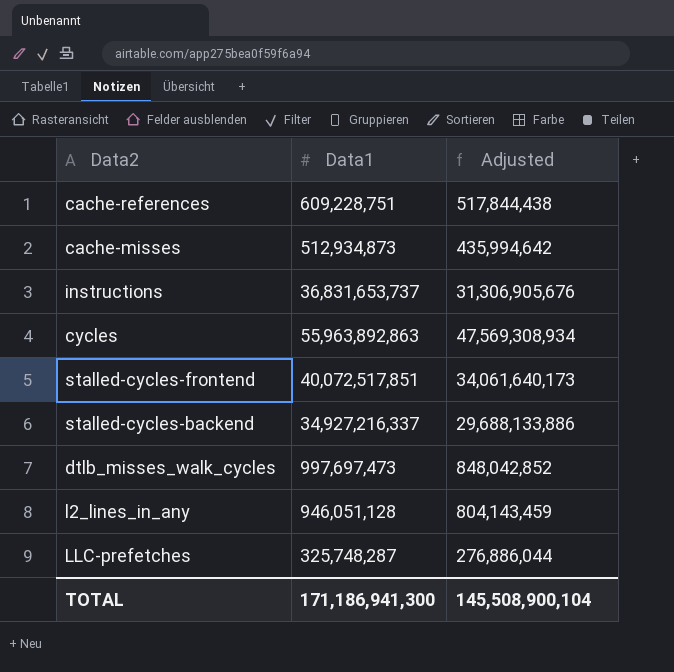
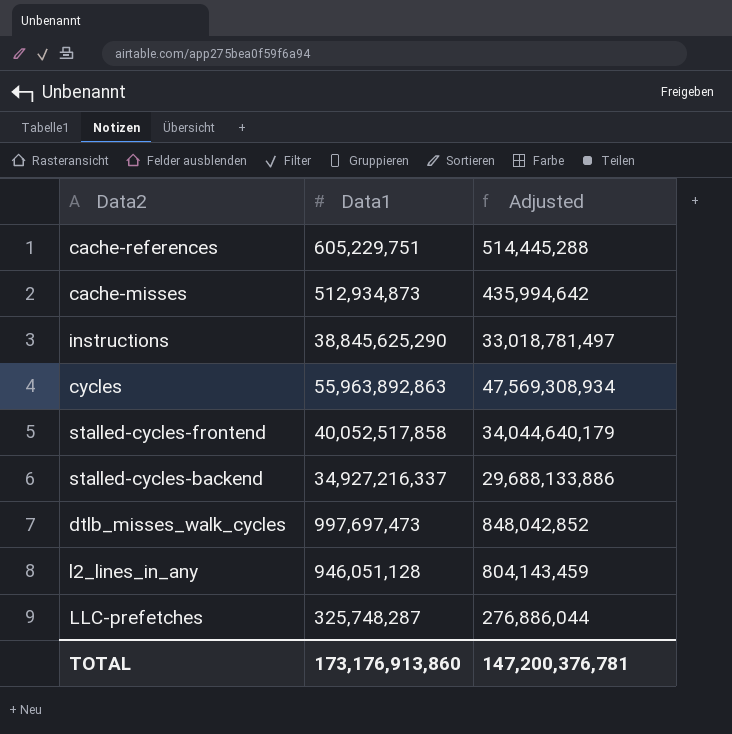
cache-references | Data1: 609,228,751 -> 605,229,751
cache-references | Adjusted: 517,844,438 -> 514,445,288
instructions | Data1: 36,831,653,737 -> 38,845,625,290
instructions | Adjusted: 31,306,905,676 -> 33,018,781,497
stalled-cycles-frontend | Data1: 40,072,517,851 -> 40,052,517,858
stalled-cycles-frontend | Adjusted: 34,061,640,173 -> 34,044,640,179
TOTAL | Data1: 171,186,941,300 -> 173,176,913,860
TOTAL | Adjusted: 145,508,900,104 -> 147,200,376,781

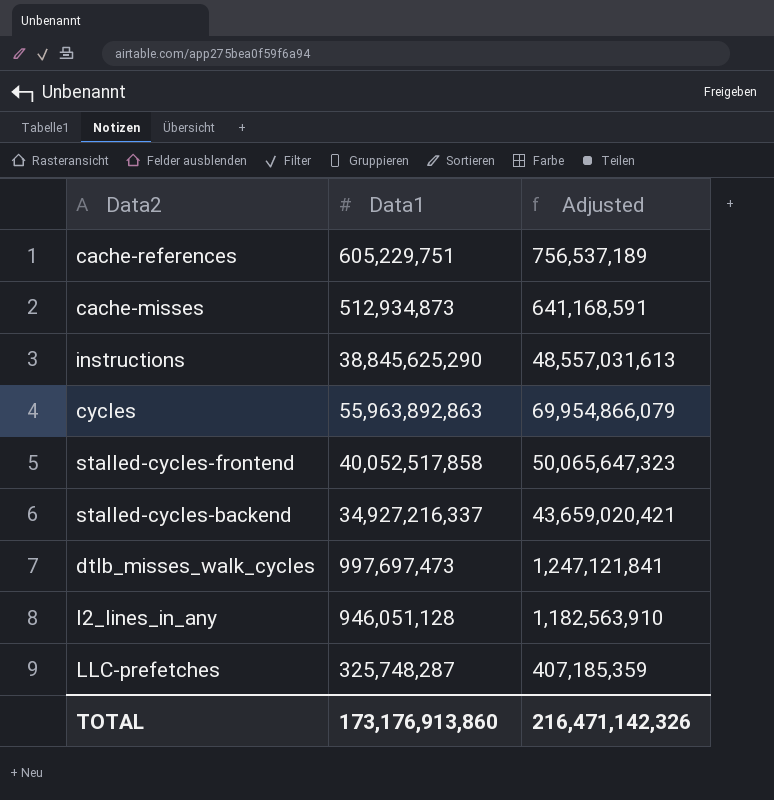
column Adjusted | formula: [Data1] * 0.85 -> [Data1] * 1.25
TOTAL | Adjusted: 147,200,376,781 -> 216,471,142,326

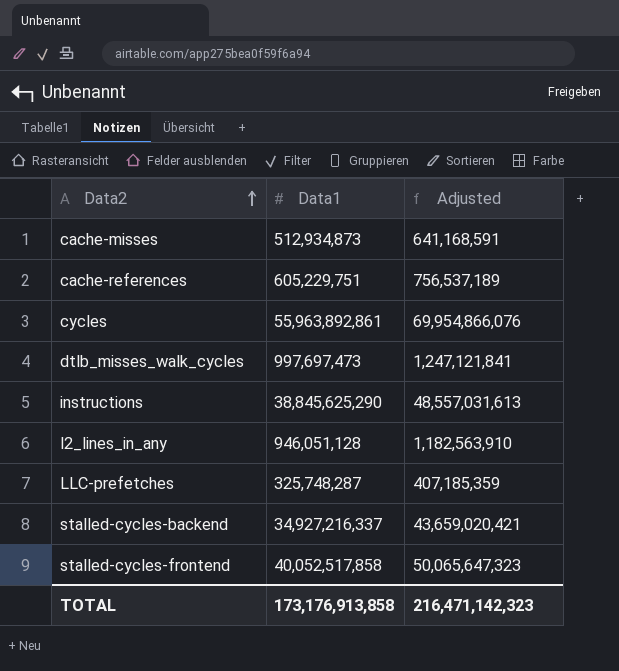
row order: none -> Data2 ascending
cycles | Data1: 55,963,892,863 -> 55,963,892,861
cycles | Adjusted: 69,954,866,079 -> 69,954,866,076
TOTAL | Data1: 173,176,913,860 -> 173,176,913,858
TOTAL | Adjusted: 216,471,142,326 -> 216,471,142,323

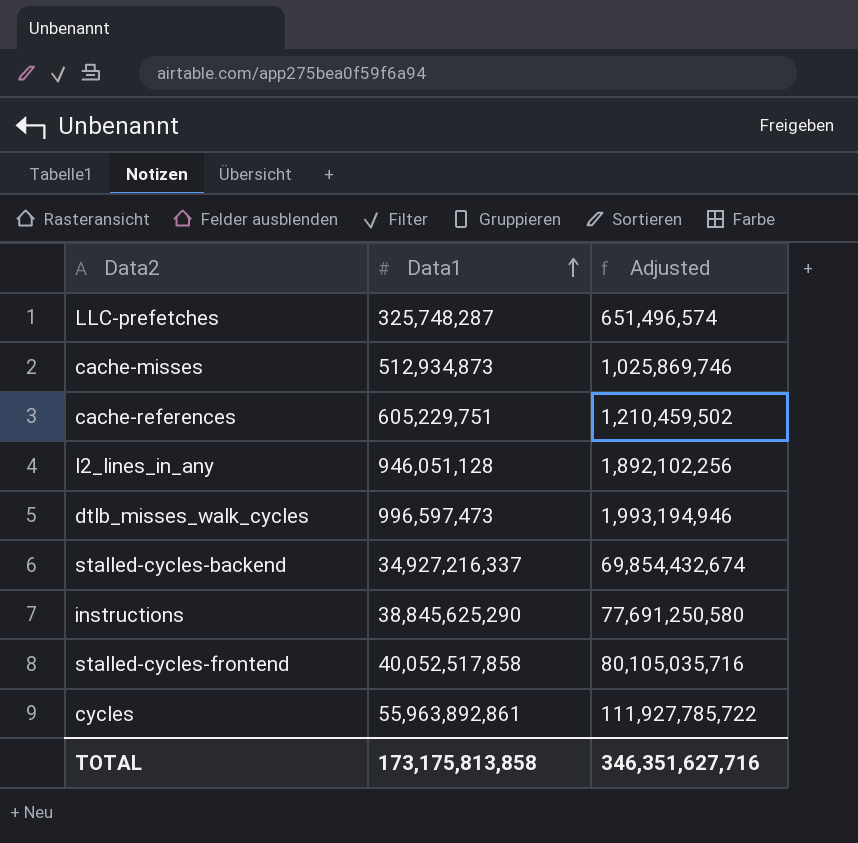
row order: Data2 ascending -> Data1 ascending
column Adjusted | formula: [Data1] * 1.25 -> [Data1] * 2
dtlb_misses_walk_cycles | Data1: 997,697,473 -> 996,597,473
TOTAL | Data1: 173,176,913,858 -> 173,175,813,858
TOTAL | Adjusted: 216,471,142,323 -> 346,351,627,716

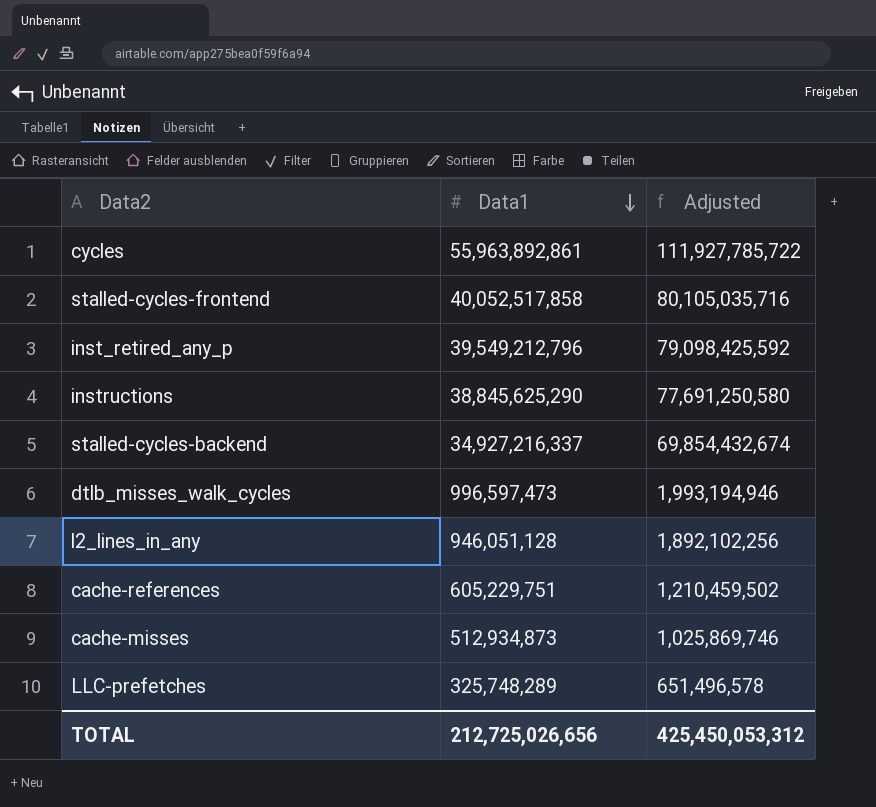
row order: Data1 ascending -> Data1 descending
row inst_retired_any_p: none -> 39,549,212,796 | 79,098,425,592
LLC-prefetches | Data1: 325,748,287 -> 325,748,289
LLC-prefetches | Adjusted: 651,496,574 -> 651,496,578
TOTAL | Data1: 173,175,813,858 -> 212,725,026,656
TOTAL | Adjusted: 346,351,627,716 -> 425,450,053,312

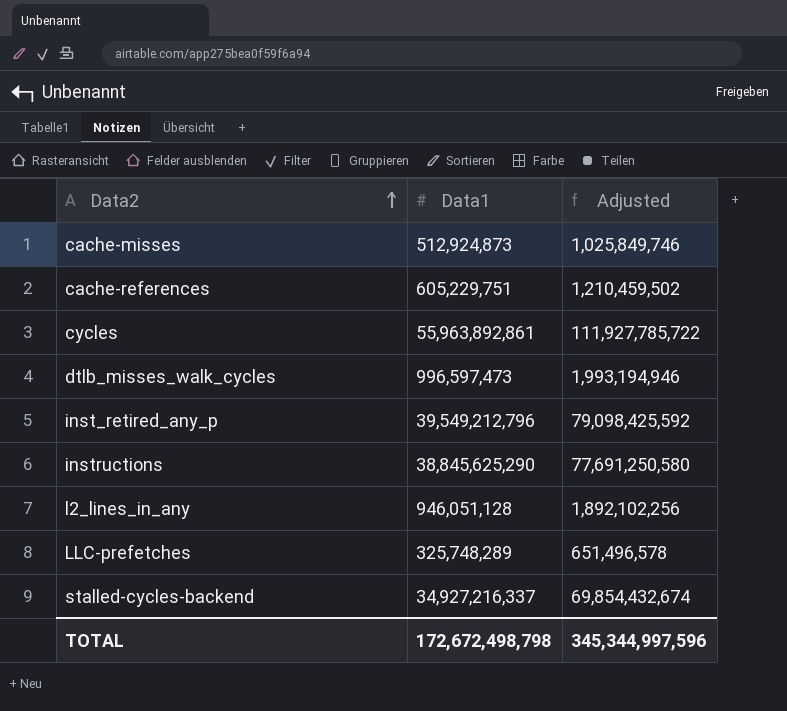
row order: Data1 descending -> Data2 ascending
row stalled-cycles-frontend: 40,052,517,858 | 80,105,035,716 -> none
cache-misses | Data1: 512,934,873 -> 512,924,873
cache-misses | Adjusted: 1,025,869,746 -> 1,025,849,746
TOTAL | Data1: 212,725,026,656 -> 172,672,498,798
TOTAL | Adjusted: 425,450,053,312 -> 345,344,997,596

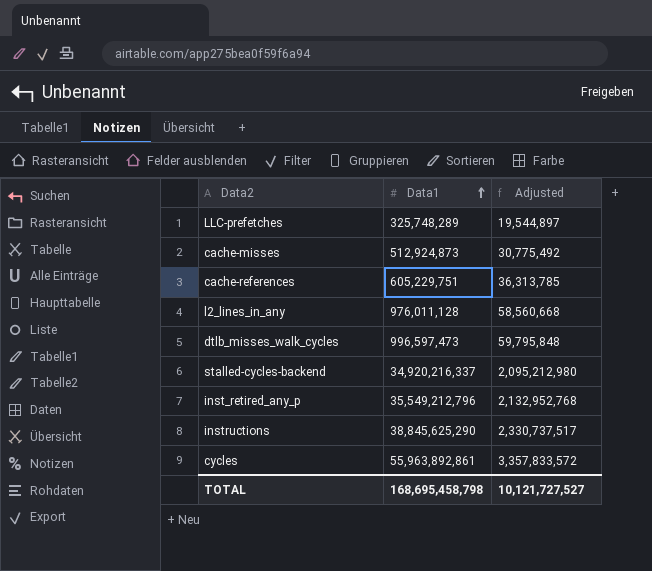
row order: Data2 ascending -> Data1 ascending
column Adjusted | formula: [Data1] * 2 -> [Data1] * 0.06
l2_lines_in_any | Data1: 946,051,128 -> 976,011,128
stalled-cycles-backend | Data1: 34,927,216,337 -> 34,920,216,337
inst_retired_any_p | Data1: 39,549,212,796 -> 35,549,212,796
TOTAL | Data1: 172,672,498,798 -> 168,695,458,798
TOTAL | Adjusted: 345,344,997,596 -> 10,121,727,527

